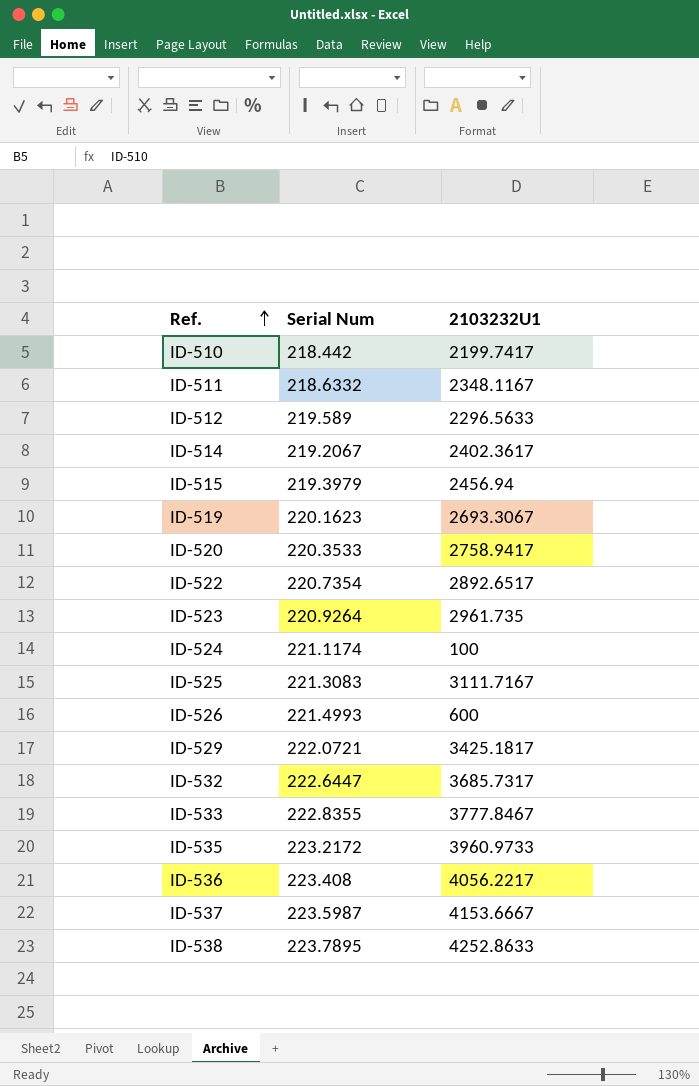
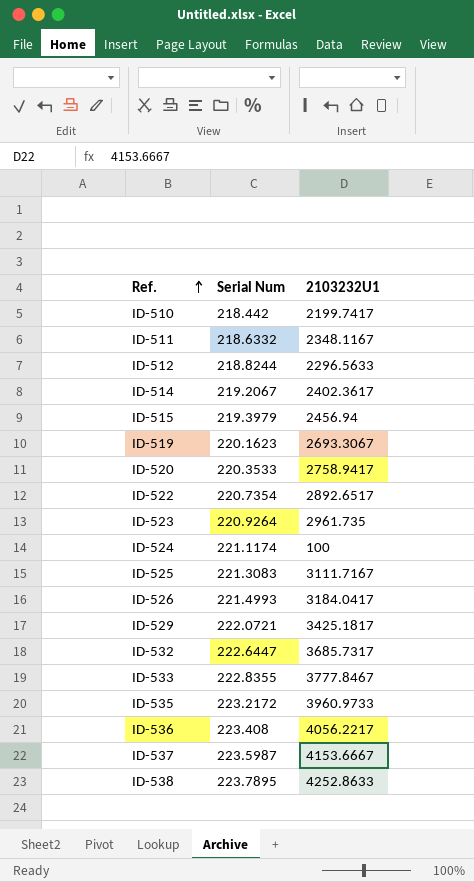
ID-512 | Serial Num: 219.589 -> 218.8244
ID-526 | 2103232U1: 600 -> 3184.0417

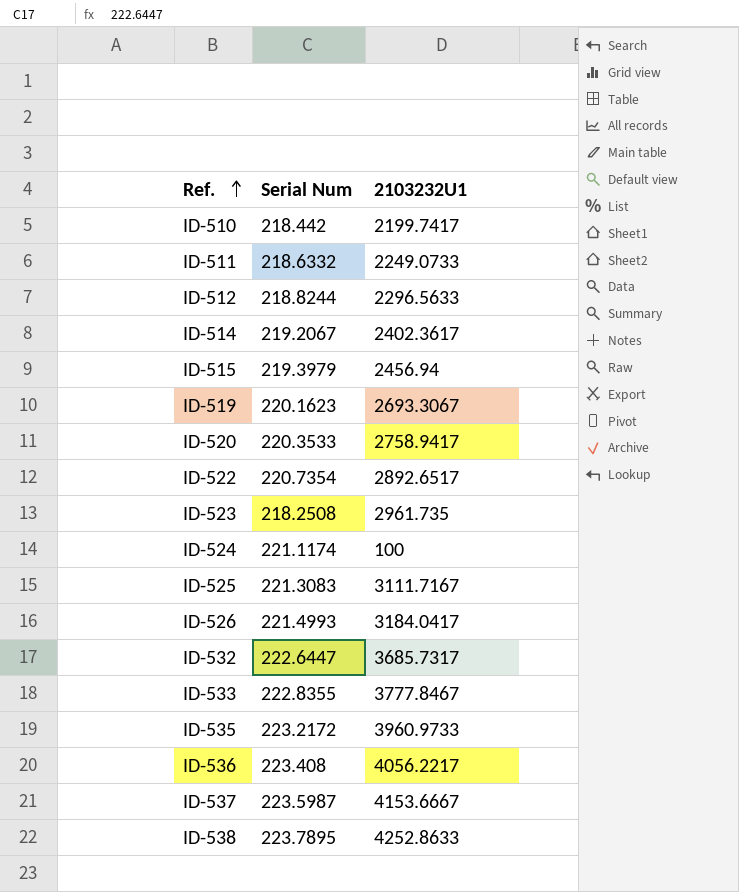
row ID-529: 222.0721 | 3425.1817 -> none
ID-511 | 2103232U1: 2348.1167 -> 2249.0733
ID-523 | Serial Num: 220.9264 -> 218.2508

